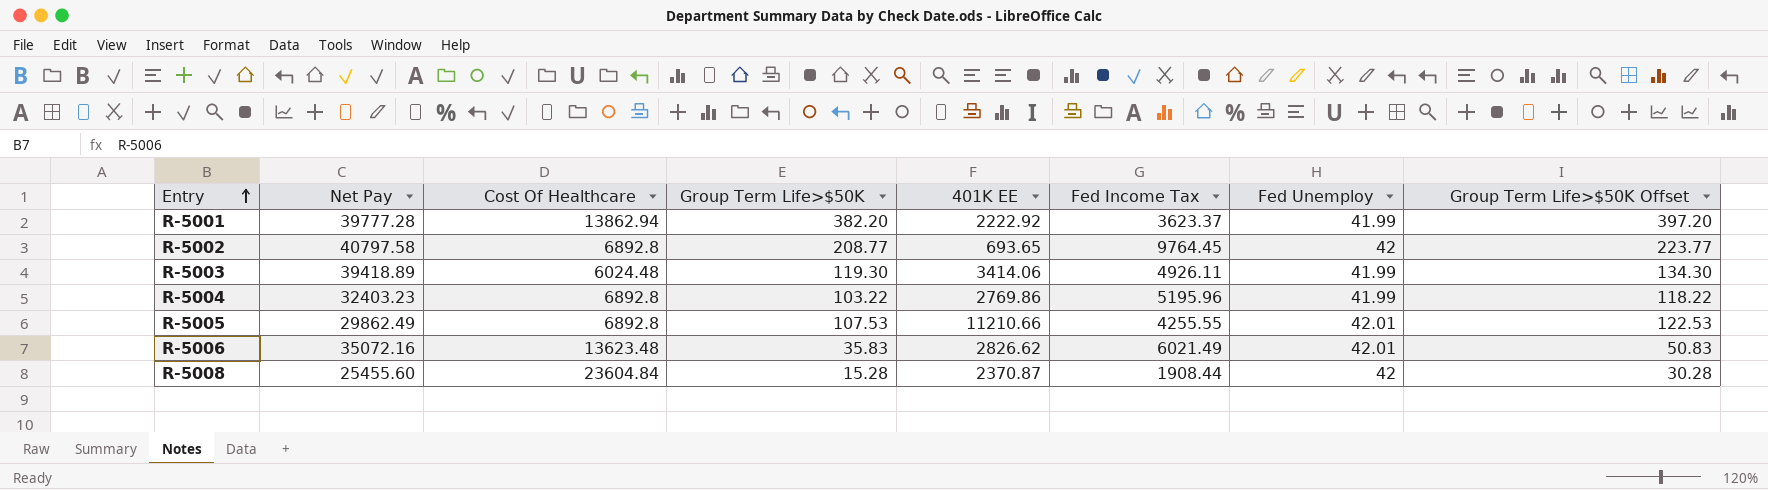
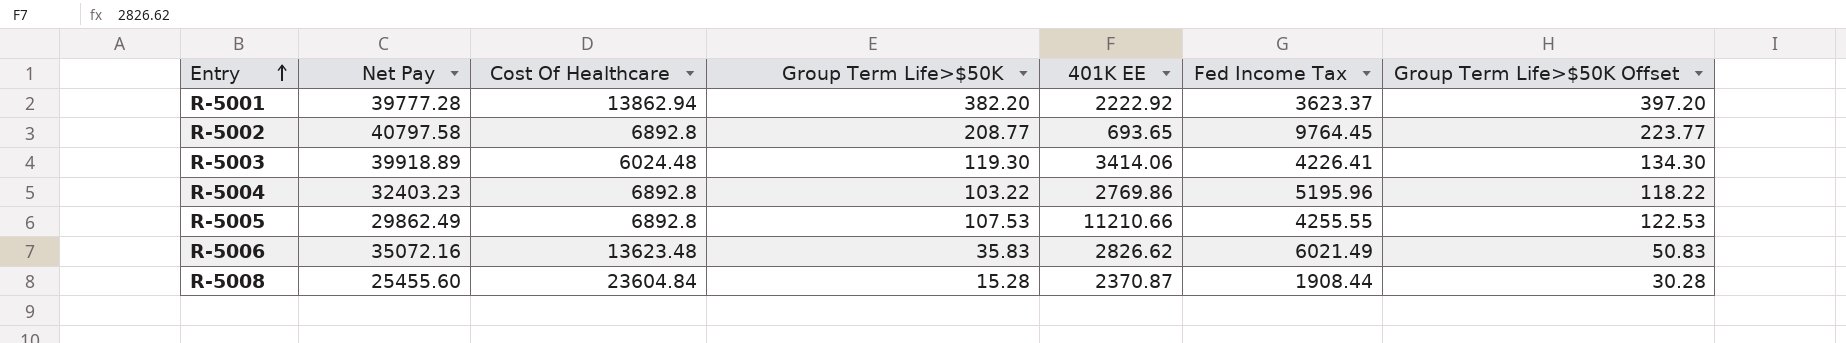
column Fed Unemploy | position: 7 -> none
R-5003 | Net Pay: 39418.89 -> 39918.89
R-5003 | Fed Income Tax: 4926.11 -> 4226.41

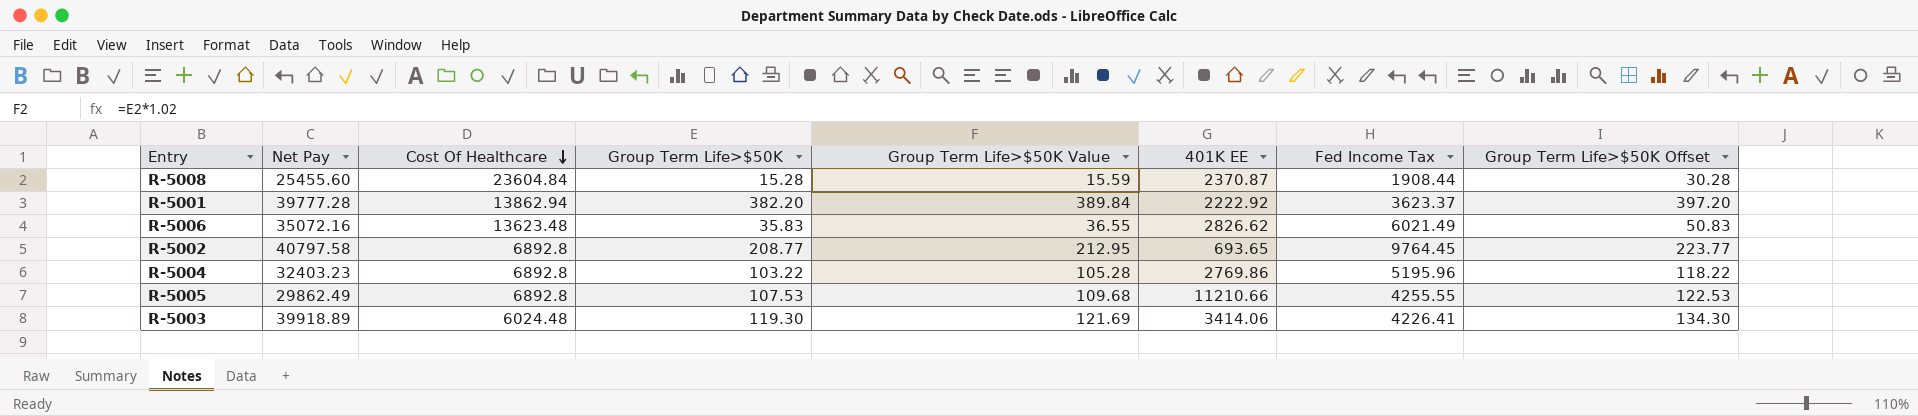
row order: Entry ascending -> Cost Of Healthcare descending
column Group Term Life>$50K Value | formula: none -> [Group Term Life>$50K] * 1.02

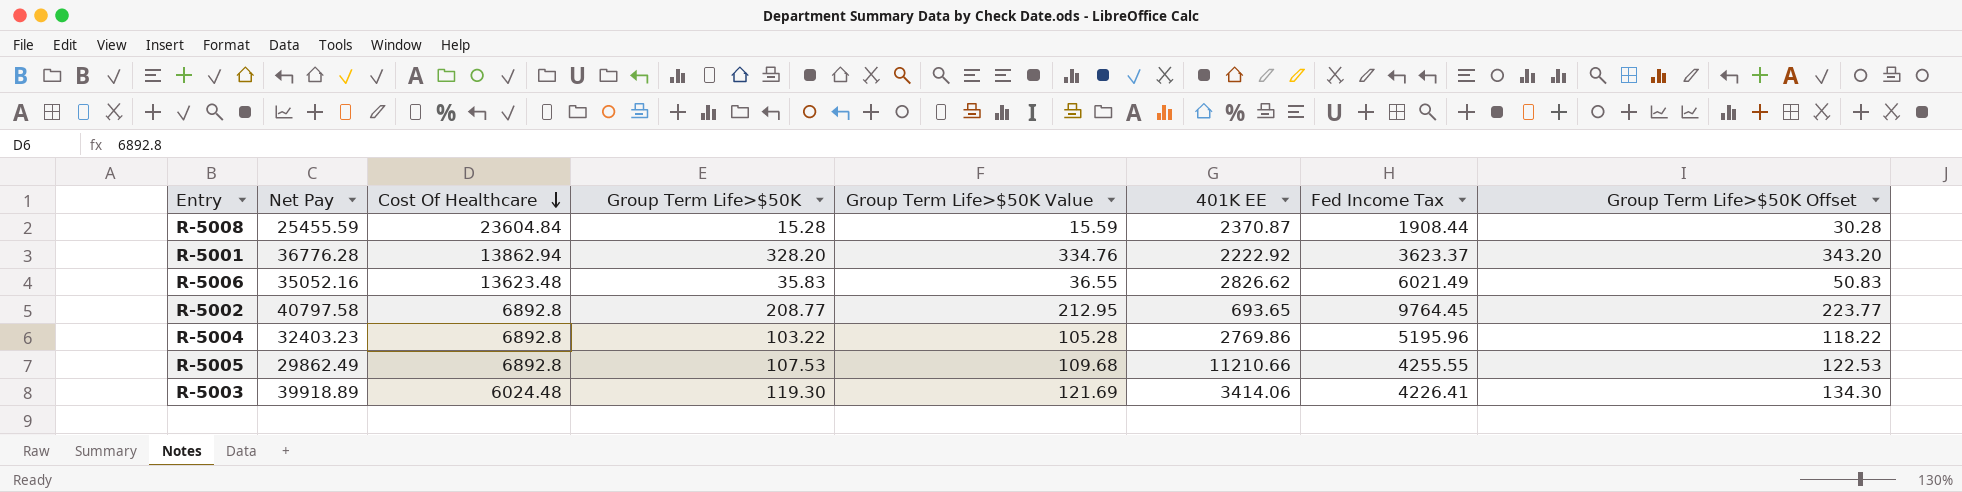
R-5008 | Net Pay: 25455.60 -> 25455.59
R-5001 | Net Pay: 39777.28 -> 36776.28
R-5001 | Group Term Life>$50K: 382.20 -> 328.20
R-5001 | Group Term Life>$50K Value: 389.84 -> 334.76
R-5001 | Group Term Life>$50K Offset: 397.20 -> 343.20
R-5006 | Net Pay: 35072.16 -> 35052.16

